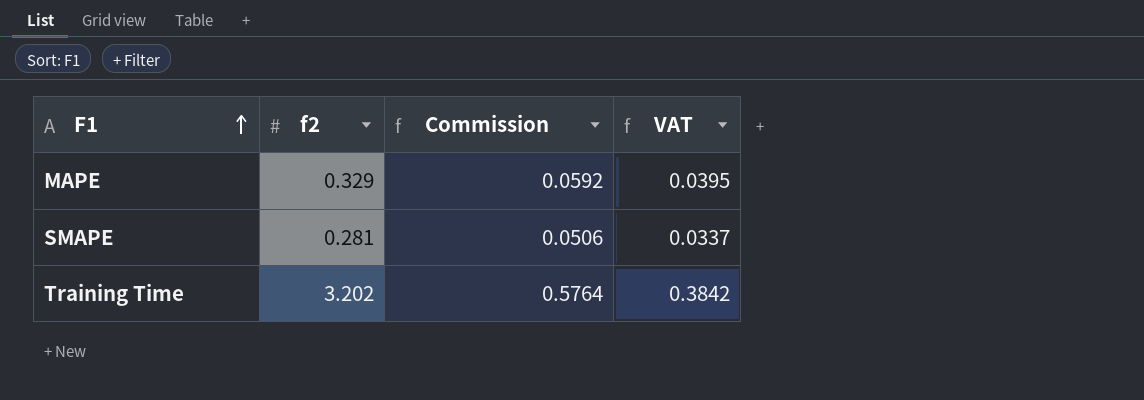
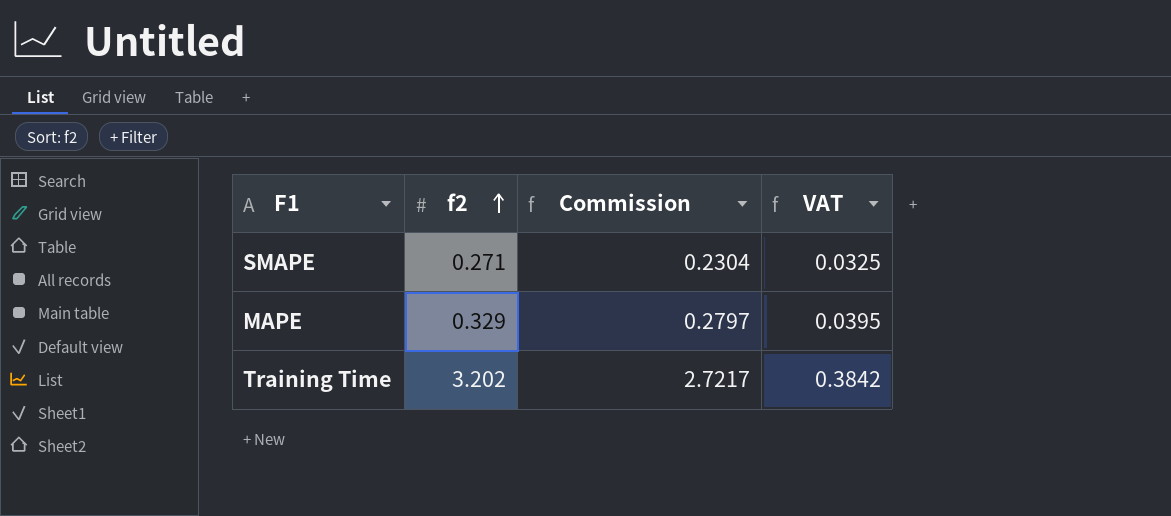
row order: F1 ascending -> f2 ascending
column Commission | formula: [f2] * 0.18 -> [f2] * 0.85
SMAPE | f2: 0.281 -> 0.271
SMAPE | VAT: 0.0337 -> 0.0325

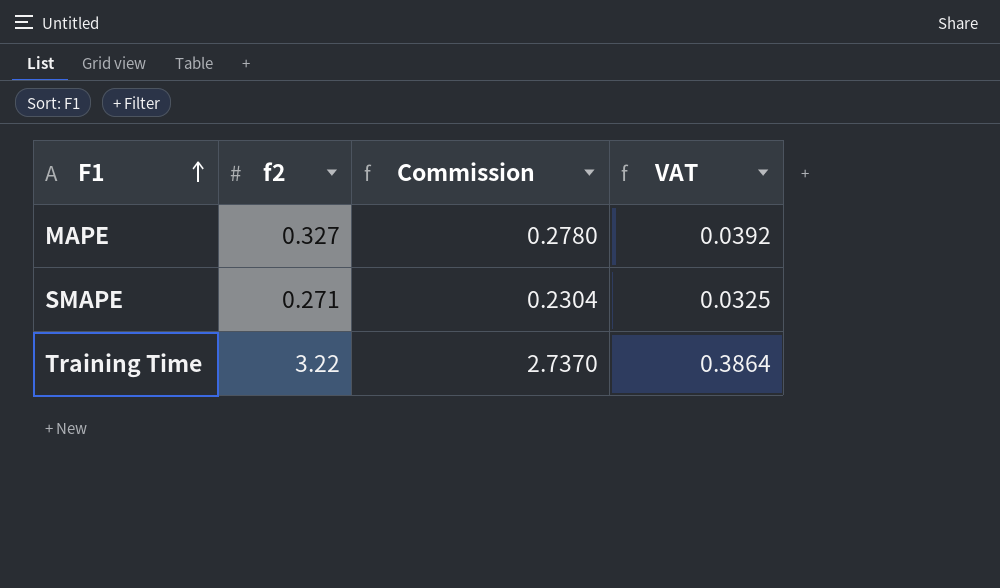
row order: f2 ascending -> F1 ascending
MAPE | f2: 0.329 -> 0.327
MAPE | Commission: 0.2797 -> 0.2780
MAPE | VAT: 0.0395 -> 0.0392
Training Time | f2: 3.202 -> 3.22
Training Time | Commission: 2.7217 -> 2.7370
Training Time | VAT: 0.3842 -> 0.3864

